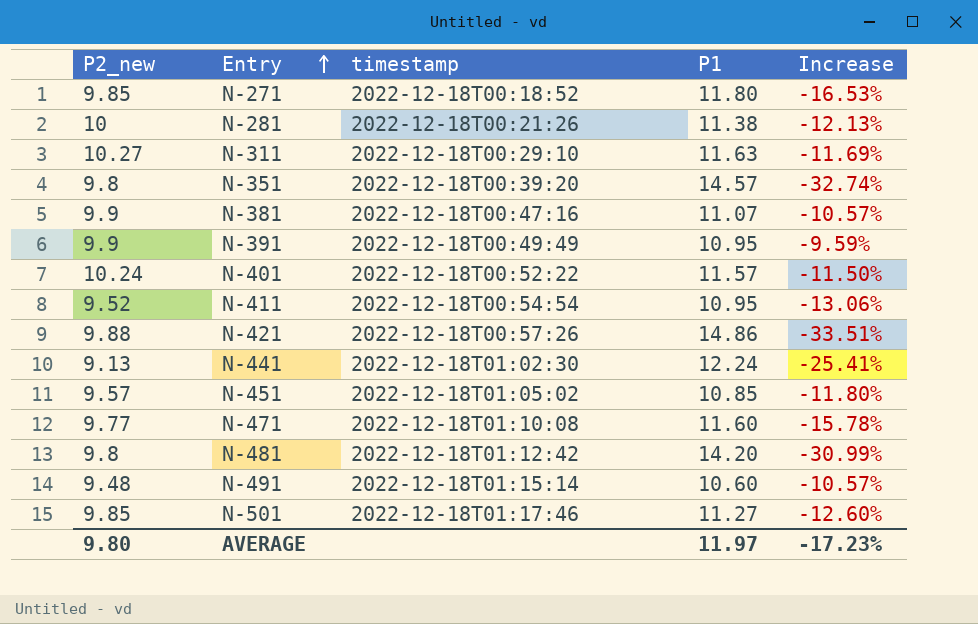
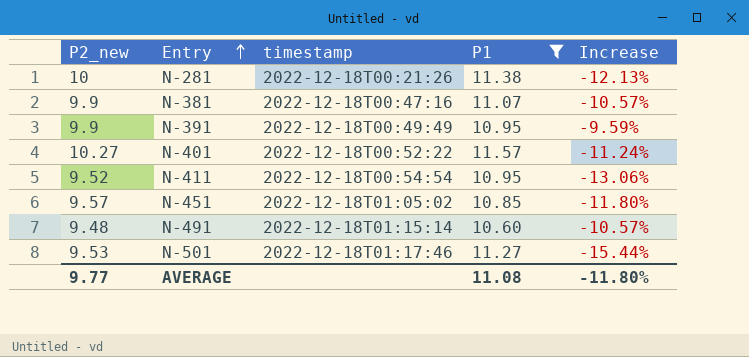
filter: none -> P1 <= 11.57
N-401 | P2_new: 10.24 -> 10.27
N-401 | Increase: -11.50% -> -11.24%
N-501 | P2_new: 9.85 -> 9.53
N-501 | Increase: -12.60% -> -15.44%
AVERAGE | P2_new: 9.80 -> 9.77
AVERAGE | P1: 11.97 -> 11.08
AVERAGE | Increase: -17.23% -> -11.80%

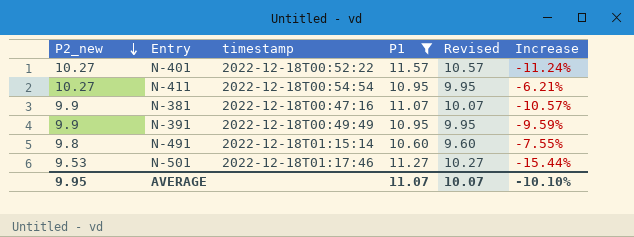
row order: Entry ascending -> P2_new descending
column Revised | formula: none -> [P1] - 1
row N-281: 10 | 2022-12-18T00:21:26 | 11.38 | -12.13% -> none
row N-451: 9.57 | 2022-12-18T01:05:02 | 10.85 | -11.80% -> none
N-411 | P2_new: 9.52 -> 10.27
N-411 | Increase: -13.06% -> -6.21%
N-491 | P2_new: 9.48 -> 9.8
N-491 | Increase: -10.57% -> -7.55%
AVERAGE | P2_new: 9.77 -> 9.95
AVERAGE | P1: 11.08 -> 11.07
AVERAGE | Increase: -11.80% -> -10.10%

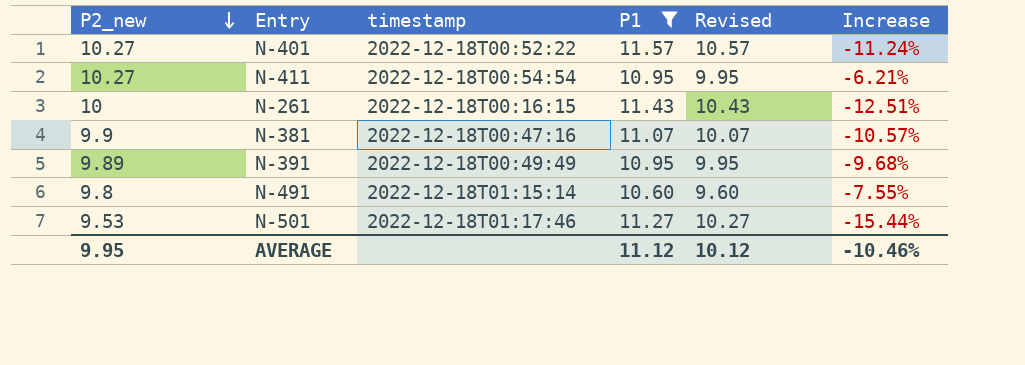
row N-261: none -> 10 | 2022-12-18T00:16:15 | 11.43 | 10.43 | -12.51%
N-391 | P2_new: 9.9 -> 9.89
N-391 | Increase: -9.59% -> -9.68%
AVERAGE | P1: 11.07 -> 11.12
AVERAGE | Revised: 10.07 -> 10.12
AVERAGE | Increase: -10.10% -> -10.46%

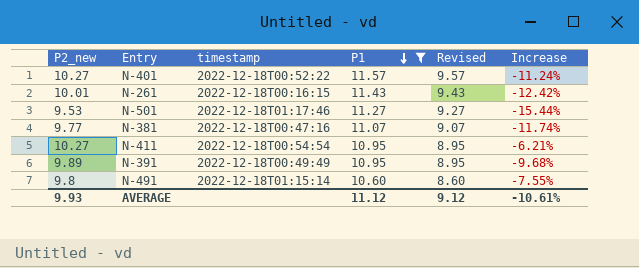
row order: P2_new descending -> P1 descending
column Revised | formula: [P1] - 1 -> [P1] - 2
N-261 | P2_new: 10 -> 10.01
N-261 | Increase: -12.51% -> -12.42%
N-381 | P2_new: 9.9 -> 9.77
N-381 | Increase: -10.57% -> -11.74%
AVERAGE | P2_new: 9.95 -> 9.93
AVERAGE | Revised: 10.12 -> 9.12
AVERAGE | Increase: -10.46% -> -10.61%

